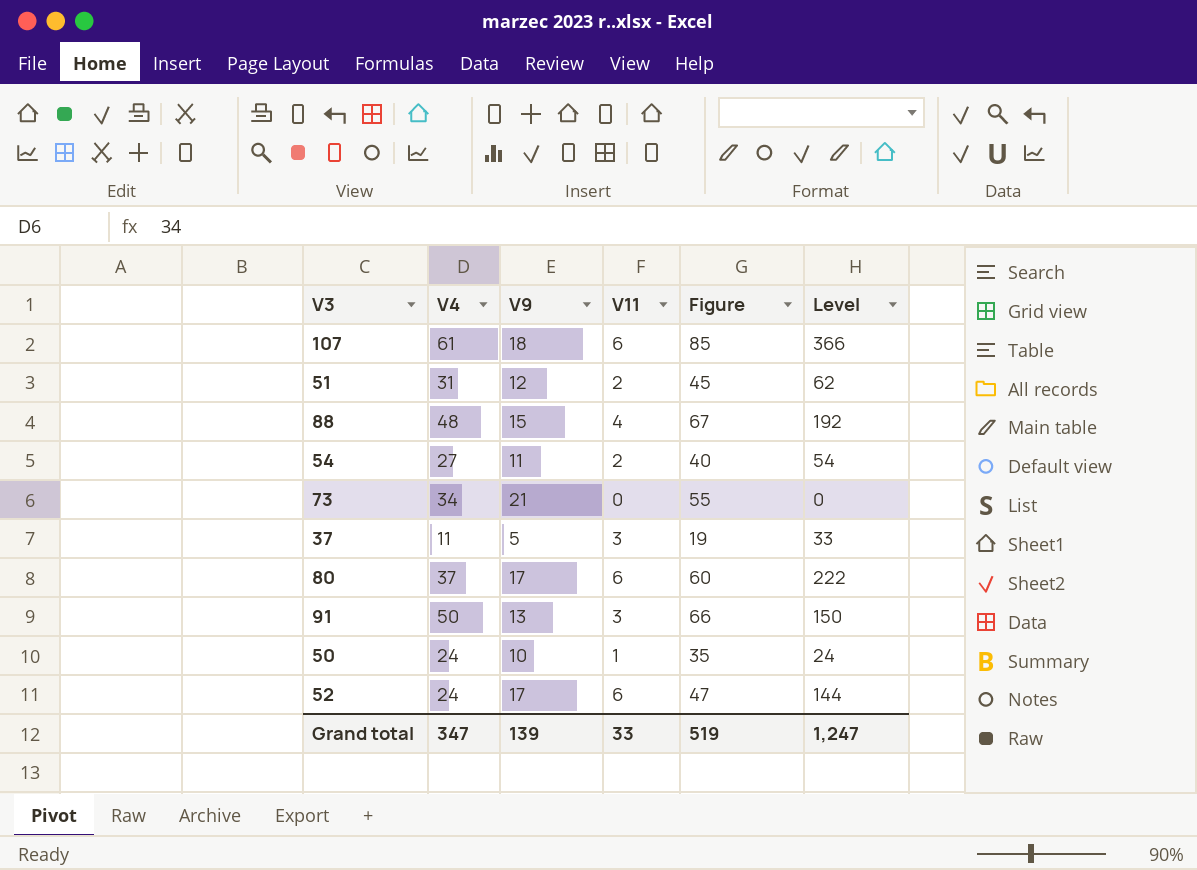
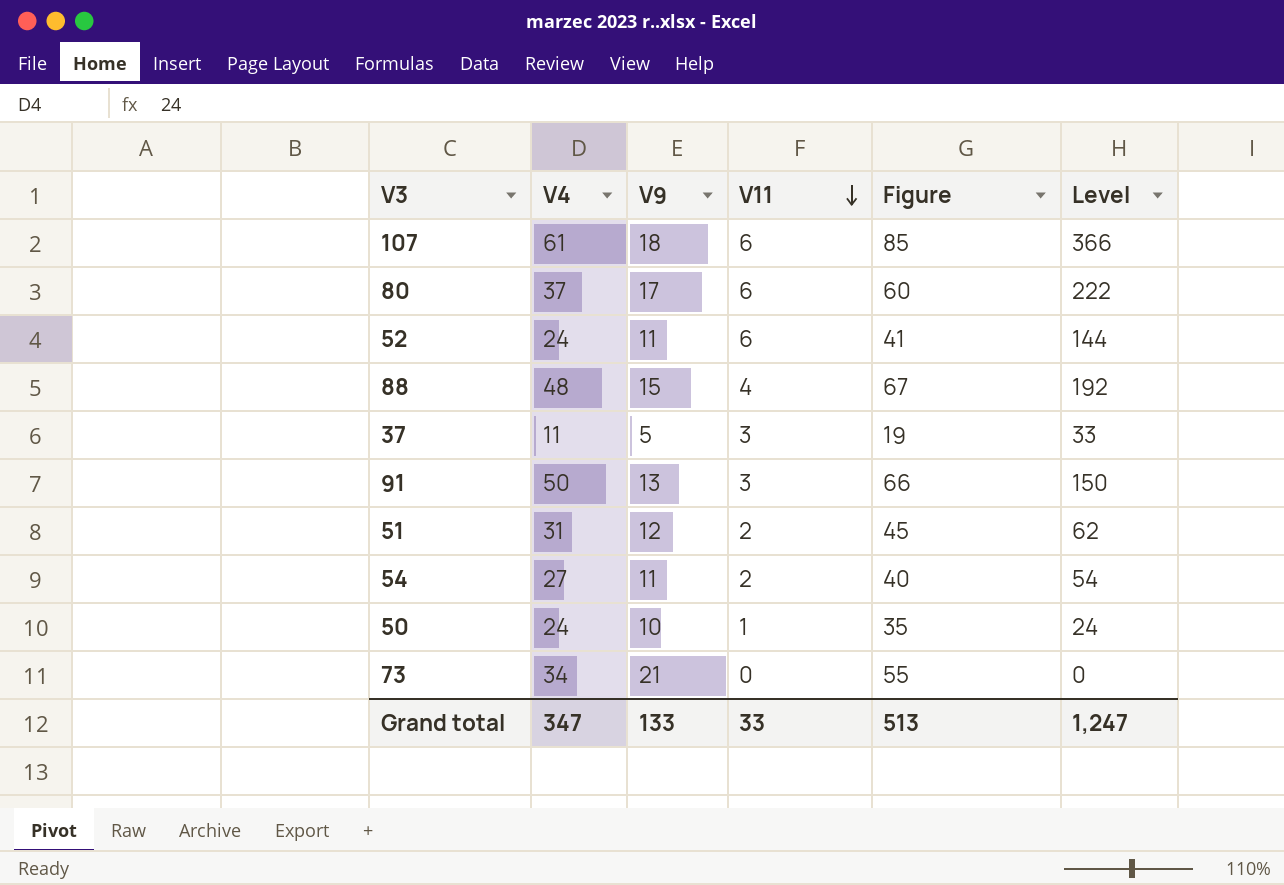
row order: none -> V11 descending
52 | V9: 17 -> 11
52 | Figure: 47 -> 41
Grand total | V9: 139 -> 133
Grand total | Figure: 519 -> 513

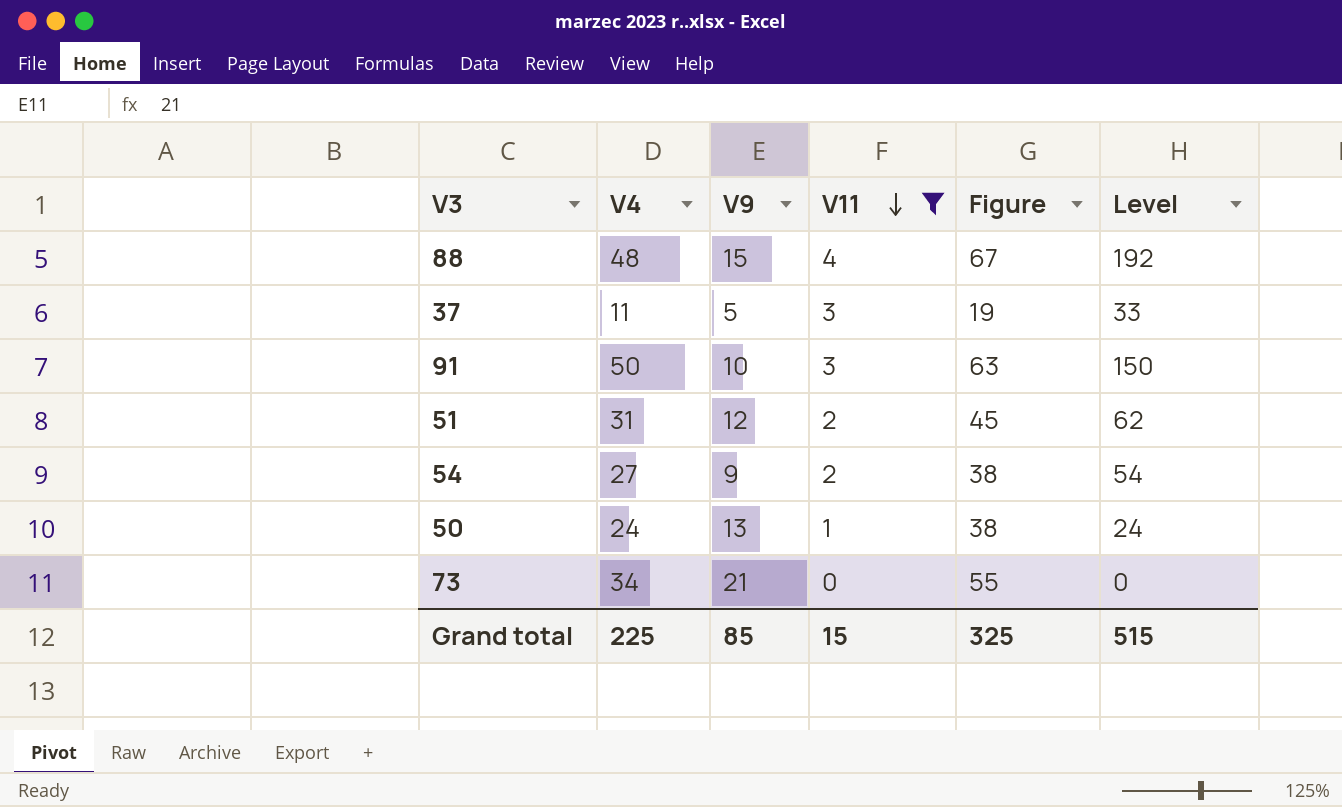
filter: none -> V11 != 6
91 | V9: 13 -> 10
91 | Figure: 66 -> 63
54 | V9: 11 -> 9
54 | Figure: 40 -> 38
50 | V9: 10 -> 13
50 | Figure: 35 -> 38
Grand total | V4: 347 -> 225
Grand total | V9: 133 -> 85
Grand total | V11: 33 -> 15
Grand total | Figure: 513 -> 325
Grand total | Level: 1,247 -> 515

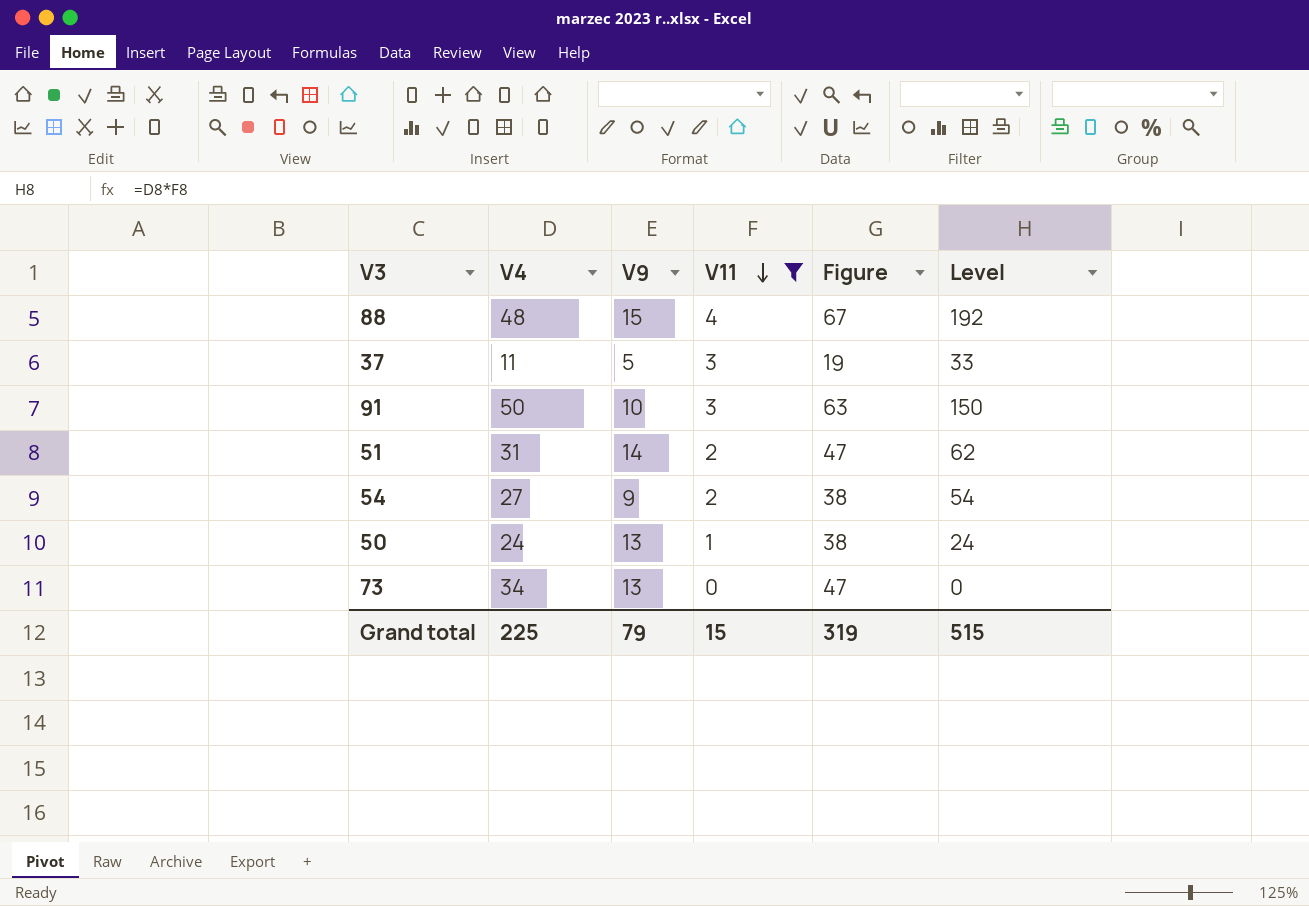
51 | V9: 12 -> 14
51 | Figure: 45 -> 47
73 | V9: 21 -> 13
73 | Figure: 55 -> 47
Grand total | V9: 85 -> 79
Grand total | Figure: 325 -> 319

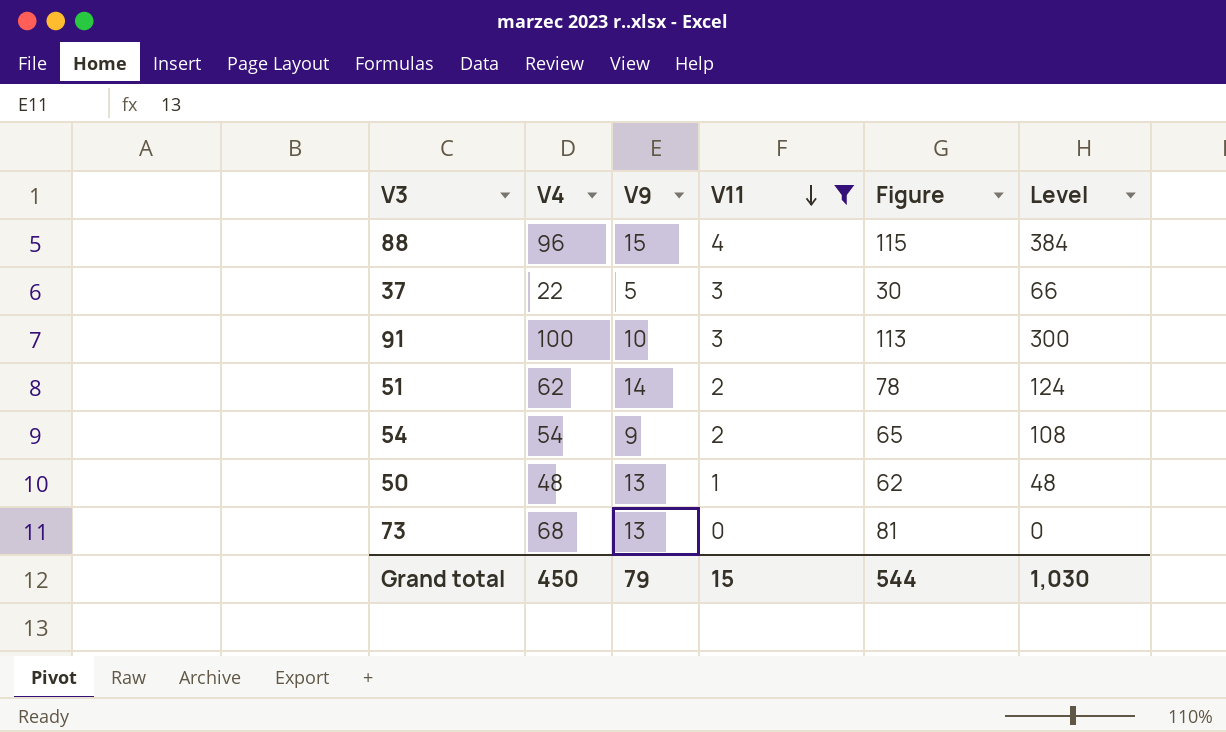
88 | V4: 48 -> 96
88 | Figure: 67 -> 115
88 | Level: 192 -> 384
37 | V4: 11 -> 22
37 | Figure: 19 -> 30
37 | Level: 33 -> 66
91 | V4: 50 -> 100
91 | Figure: 63 -> 113
91 | Level: 150 -> 300
51 | V4: 31 -> 62
51 | Figure: 47 -> 78
51 | Level: 62 -> 124
54 | V4: 27 -> 54
54 | Figure: 38 -> 65
54 | Level: 54 -> 108
50 | V4: 24 -> 48
50 | Figure: 38 -> 62
50 | Level: 24 -> 48
73 | V4: 34 -> 68
73 | Figure: 47 -> 81
Grand total | V4: 225 -> 450
Grand total | Figure: 319 -> 544
Grand total | Level: 515 -> 1,030

